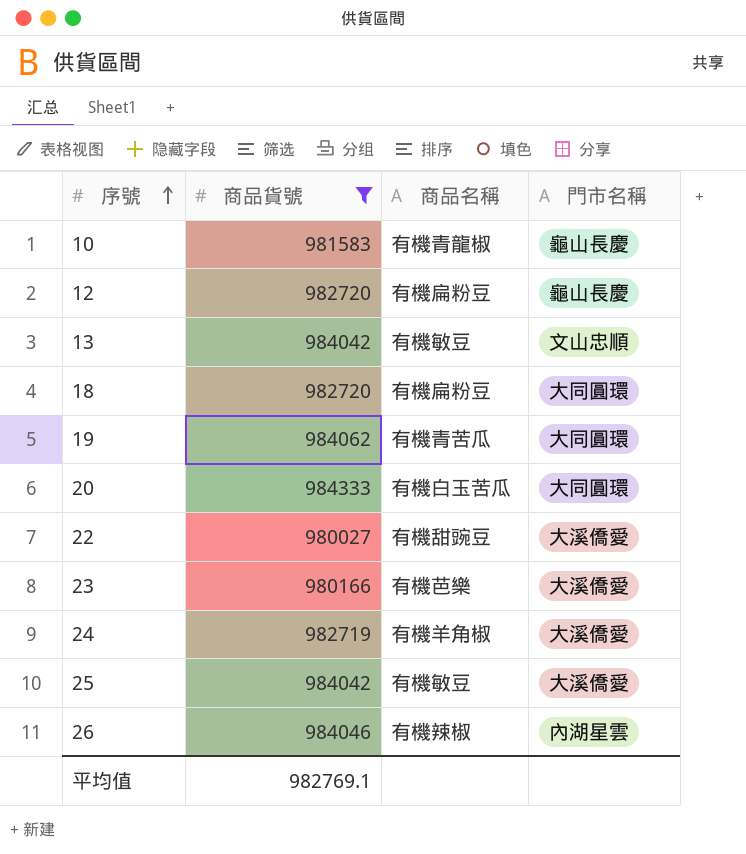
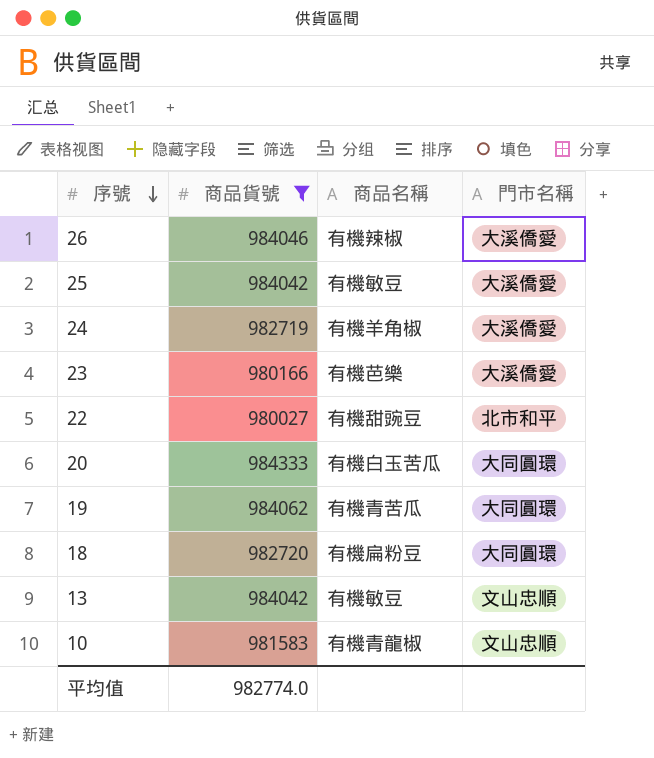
row order: 序號 ascending -> 序號 descending
row 12: 982720 | 有機扁粉豆 | 龜山長慶 -> none
26 | 門市名稱: 內湖星雲 -> 大溪僑愛
22 | 門市名稱: 大溪僑愛 -> 北市和平
10 | 門市名稱: 龜山長慶 -> 文山忠順
平均值 | 商品貨號: 982769.1 -> 982774.0

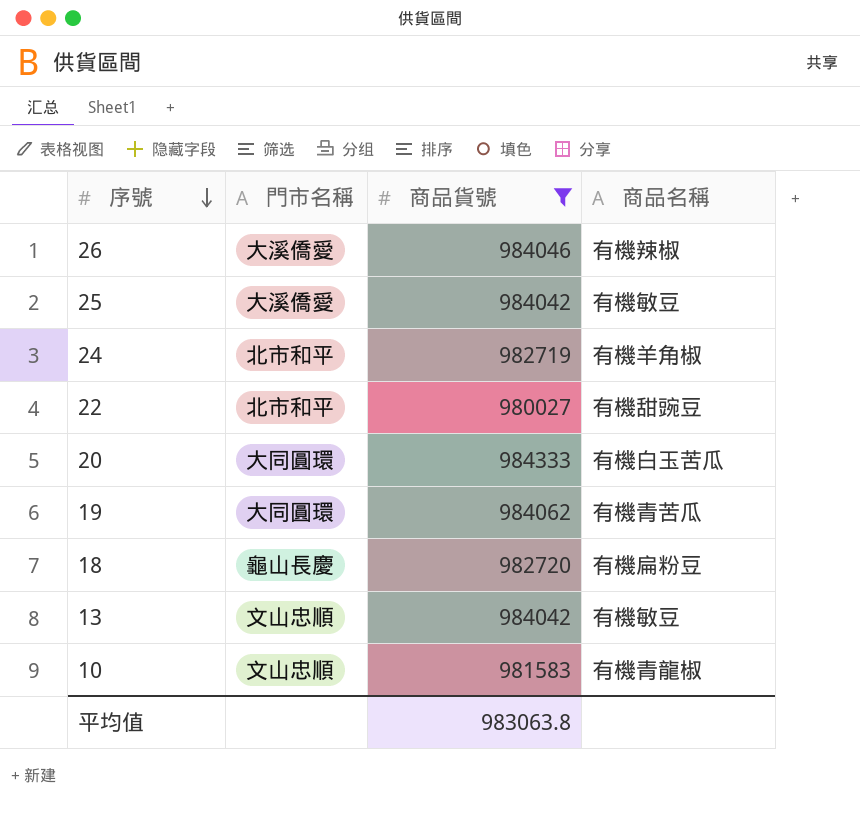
column 門市名稱 | position: 4 -> 2
row 23: 980166 | 有機芭樂 | 大溪僑愛 -> none
24 | 門市名稱: 大溪僑愛 -> 北市和平
18 | 門市名稱: 大同圓環 -> 龜山長慶
平均值 | 商品貨號: 982774.0 -> 983063.8

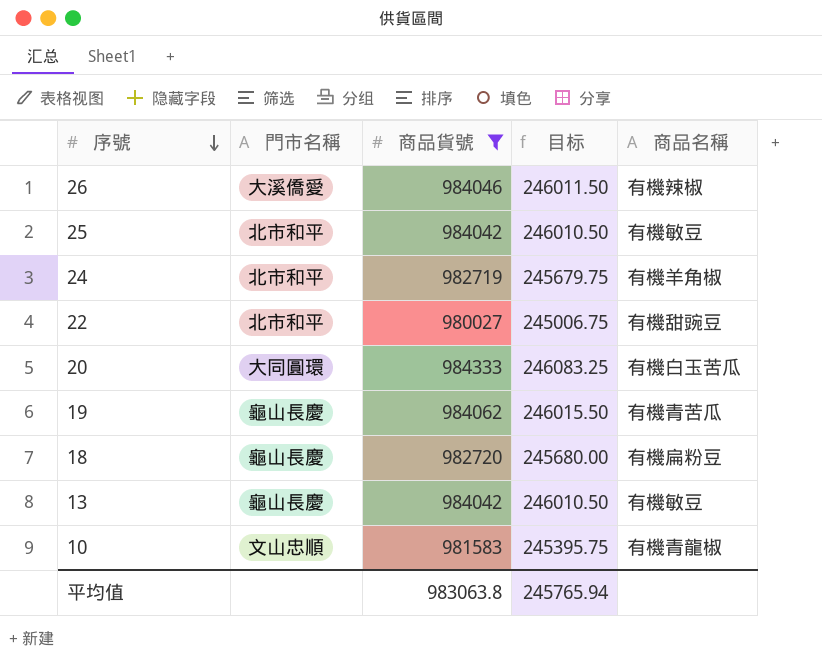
column 目标 | formula: none -> [商品貨號] * 0.25
25 | 門市名稱: 大溪僑愛 -> 北市和平
19 | 門市名稱: 大同圓環 -> 龜山長慶
13 | 門市名稱: 文山忠順 -> 龜山長慶

